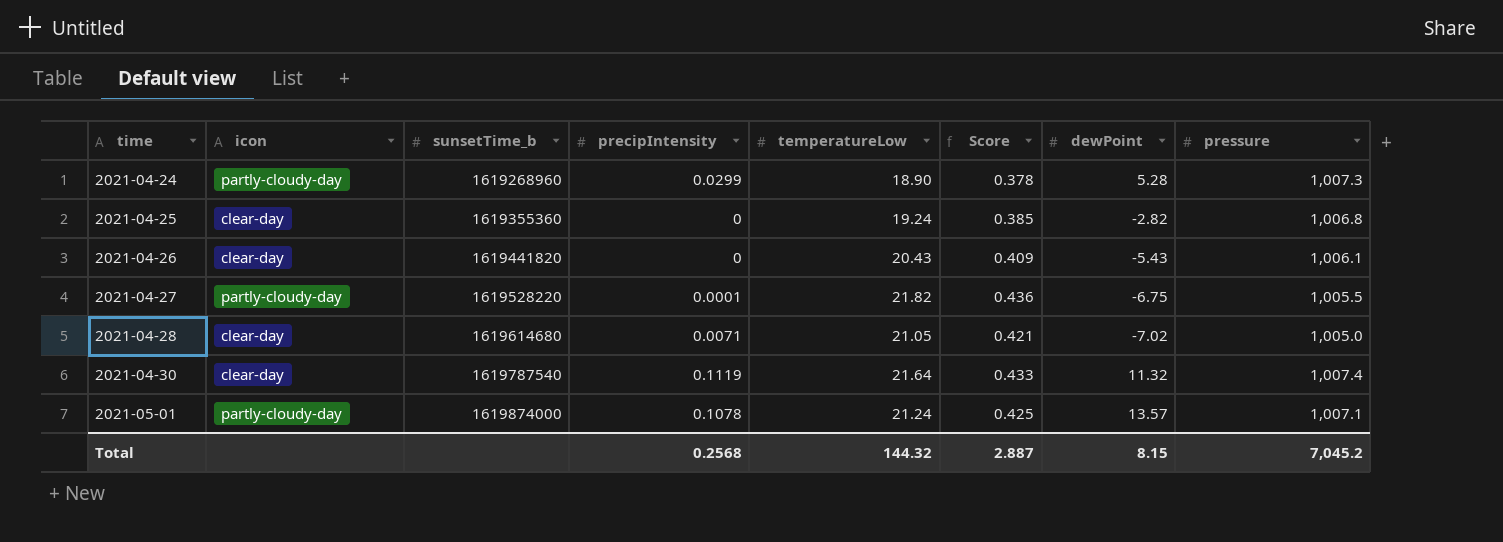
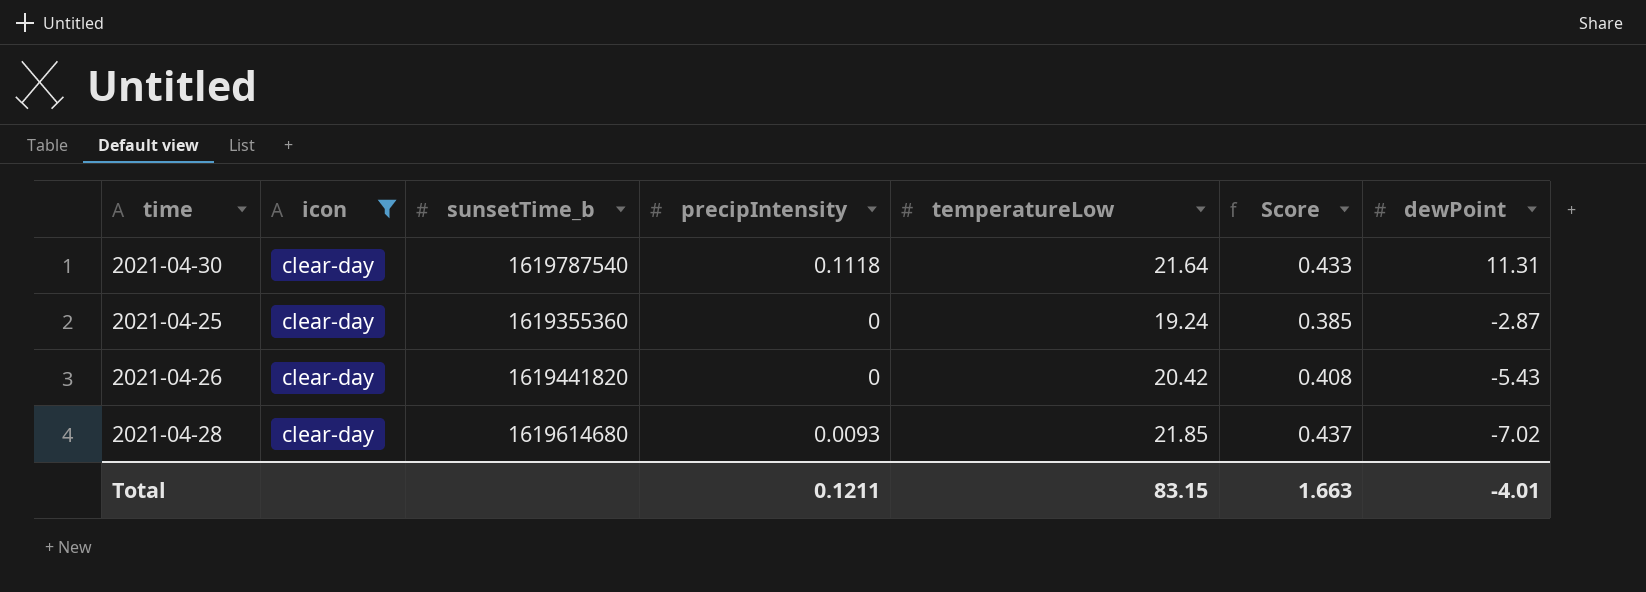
filter: none -> icon = clear-day
row order: time ascending -> dewPoint descending
column pressure | position: 8 -> none
2021-04-30 | precipIntensity: 0.1119 -> 0.1118
2021-04-30 | dewPoint: 11.32 -> 11.31
2021-04-25 | dewPoint: -2.82 -> -2.87
2021-04-26 | temperatureLow: 20.43 -> 20.42
2021-04-26 | Score: 0.409 -> 0.408
2021-04-28 | precipIntensity: 0.0071 -> 0.0093
2021-04-28 | temperatureLow: 21.05 -> 21.85
2021-04-28 | Score: 0.421 -> 0.437
Total | precipIntensity: 0.2568 -> 0.1211
Total | temperatureLow: 144.32 -> 83.15
Total | Score: 2.887 -> 1.663
Total | dewPoint: 8.15 -> -4.01

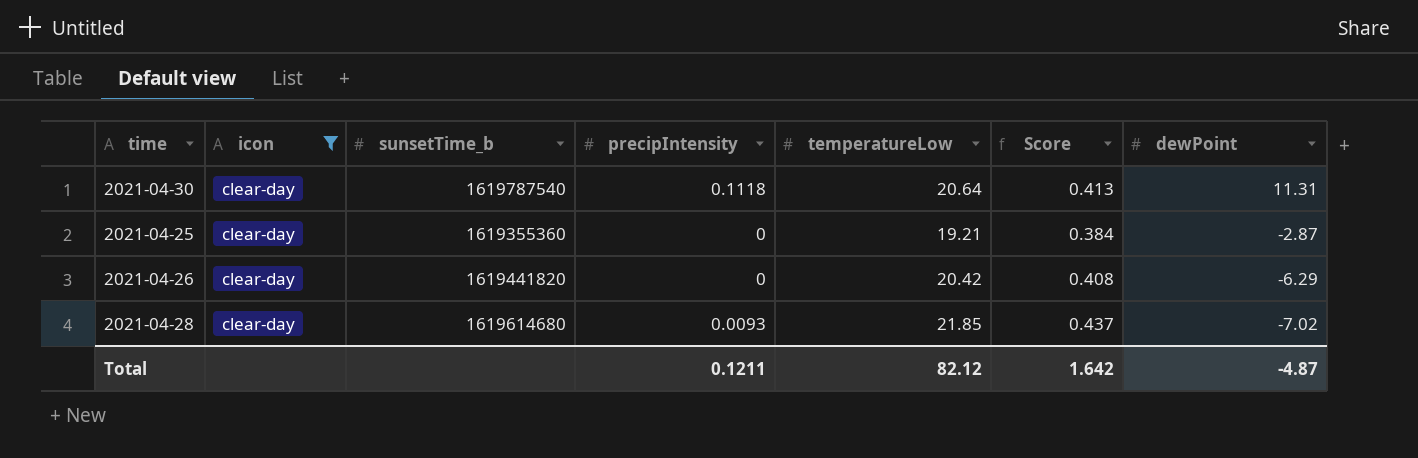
2021-04-30 | temperatureLow: 21.64 -> 20.64
2021-04-30 | Score: 0.433 -> 0.413
2021-04-25 | temperatureLow: 19.24 -> 19.21
2021-04-25 | Score: 0.385 -> 0.384
2021-04-26 | dewPoint: -5.43 -> -6.29
Total | temperatureLow: 83.15 -> 82.12
Total | Score: 1.663 -> 1.642
Total | dewPoint: -4.01 -> -4.87

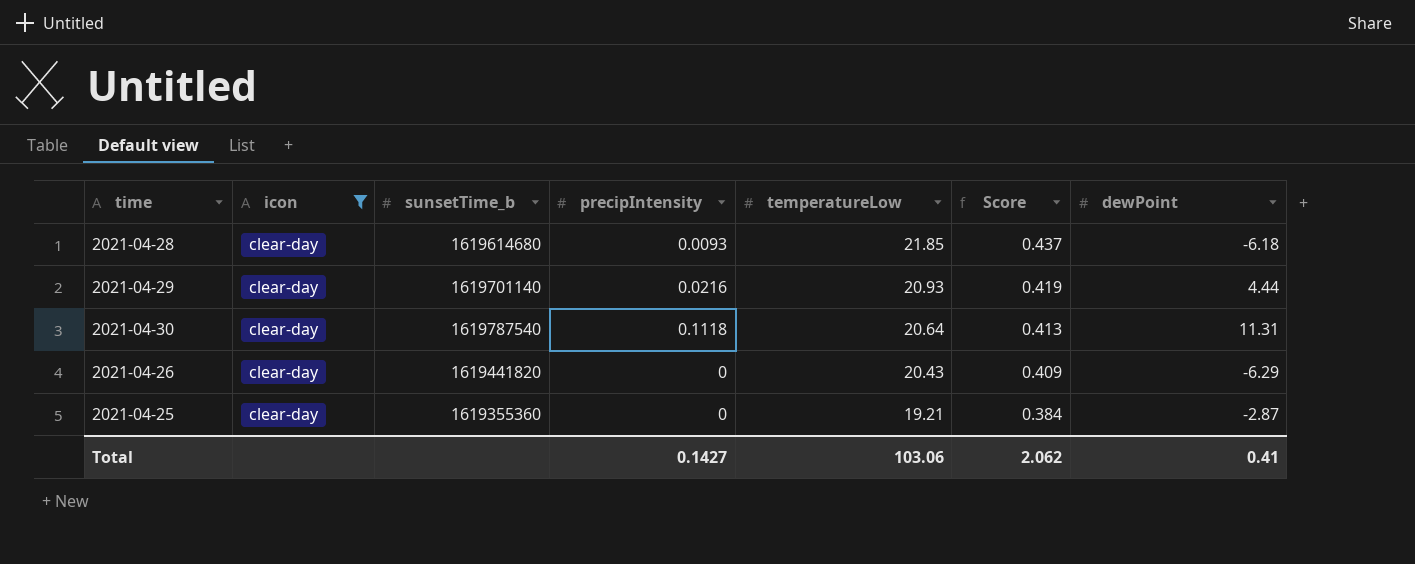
row order: dewPoint descending -> temperatureLow descending
2021-04-28 | dewPoint: -7.02 -> -6.18
row 2021-04-29: none -> clear-day | 1619701140 | 0.0216 | 20.93 | 0.419 | 4.44
2021-04-26 | temperatureLow: 20.42 -> 20.43
2021-04-26 | Score: 0.408 -> 0.409
Total | precipIntensity: 0.1211 -> 0.1427
Total | temperatureLow: 82.12 -> 103.06
Total | Score: 1.642 -> 2.062
Total | dewPoint: -4.87 -> 0.41

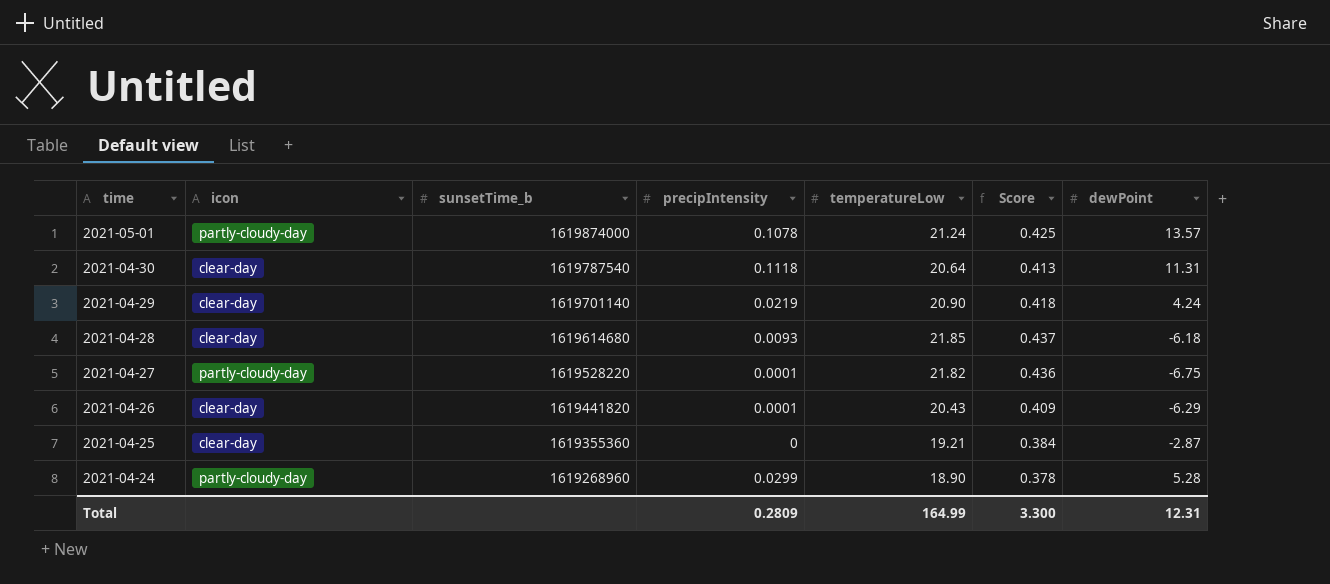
filter: icon = clear-day -> none
row order: temperatureLow descending -> time descending
2021-04-29 | precipIntensity: 0.0216 -> 0.0219
2021-04-29 | temperatureLow: 20.93 -> 20.90
2021-04-29 | Score: 0.419 -> 0.418
2021-04-29 | dewPoint: 4.44 -> 4.24
2021-04-26 | precipIntensity: 0 -> 0.0001
Total | precipIntensity: 0.1427 -> 0.2809
Total | temperatureLow: 103.06 -> 164.99
Total | Score: 2.062 -> 3.300
Total | dewPoint: 0.41 -> 12.31

